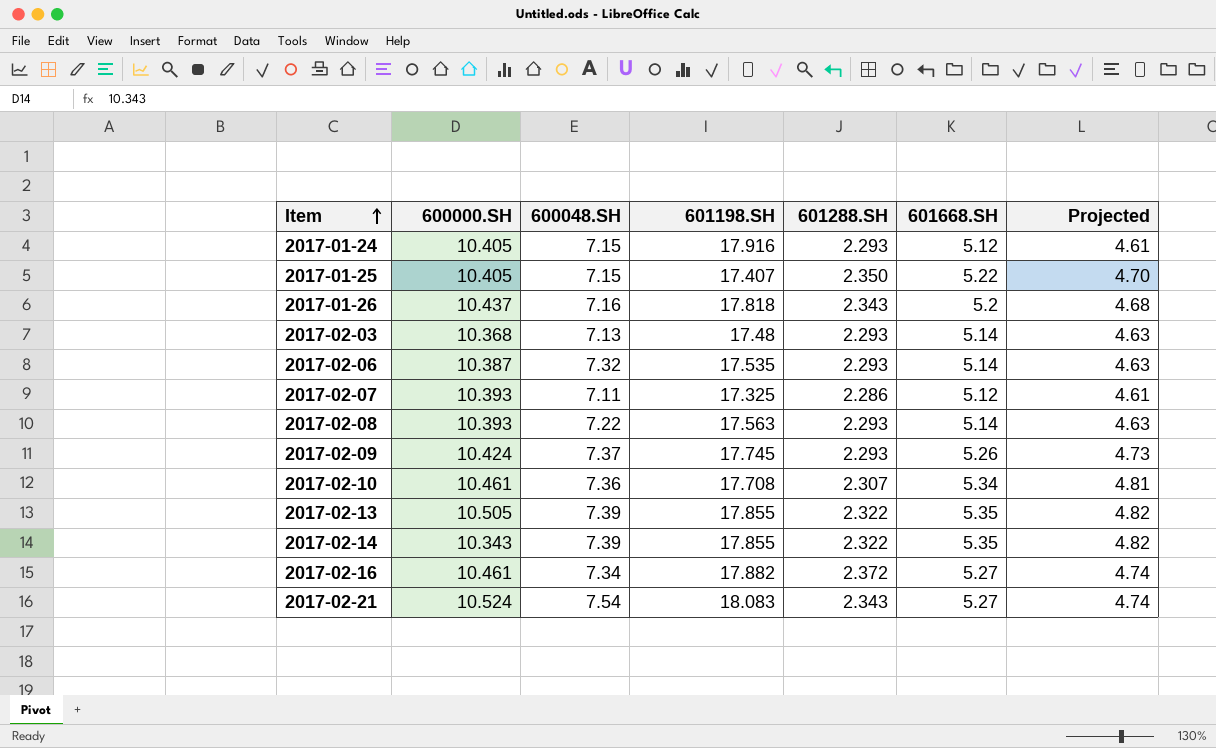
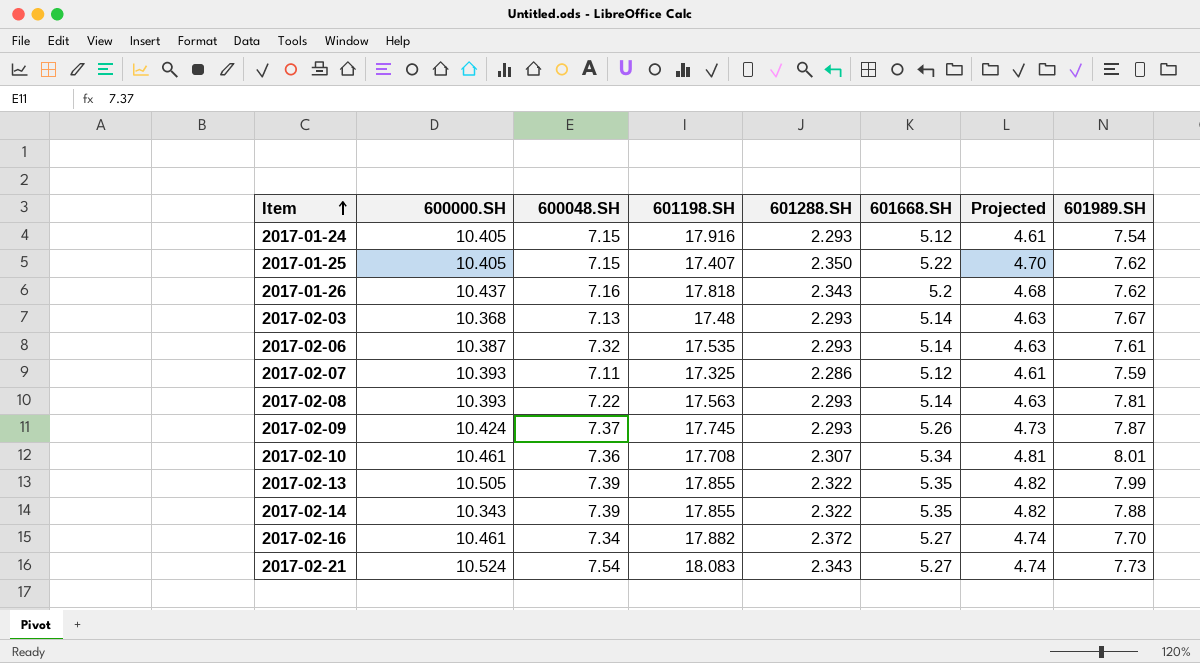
column 601989.SH | position: none -> 8

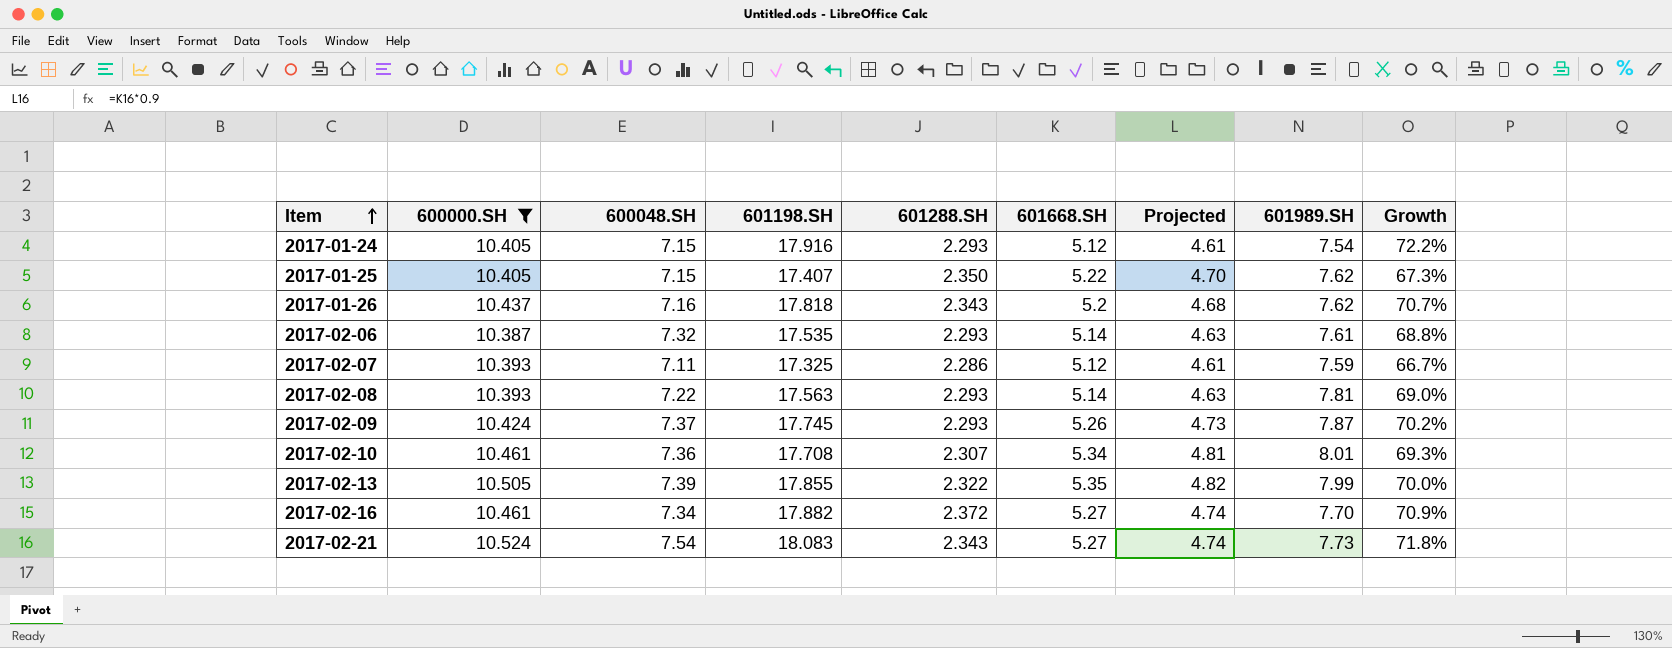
filter: none -> 600000.SH >= 10.387
column Growth | formula: none -> ([601198.SH] - [600000.SH]) / [600000.SH]

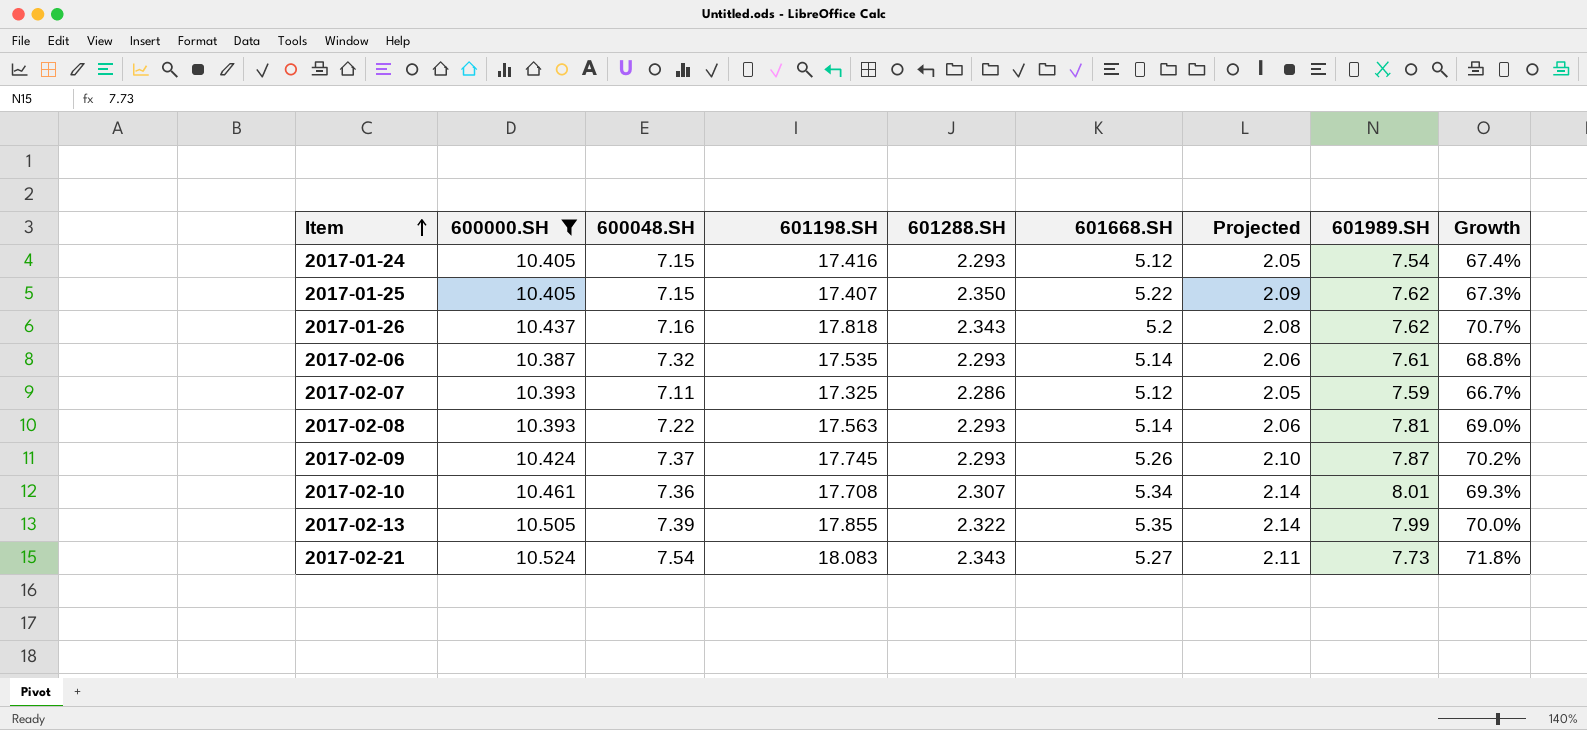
column Projected | formula: [601668.SH] * 0.9 -> [601668.SH] * 0.4
row 2017-02-16: 10.461 | 7.34 | 17.882 | 2.372 | 5.27 | 4.74 | 7.70 | 70.9% -> none
2017-01-24 | 601198.SH: 17.916 -> 17.416
2017-01-24 | Growth: 72.2% -> 67.4%

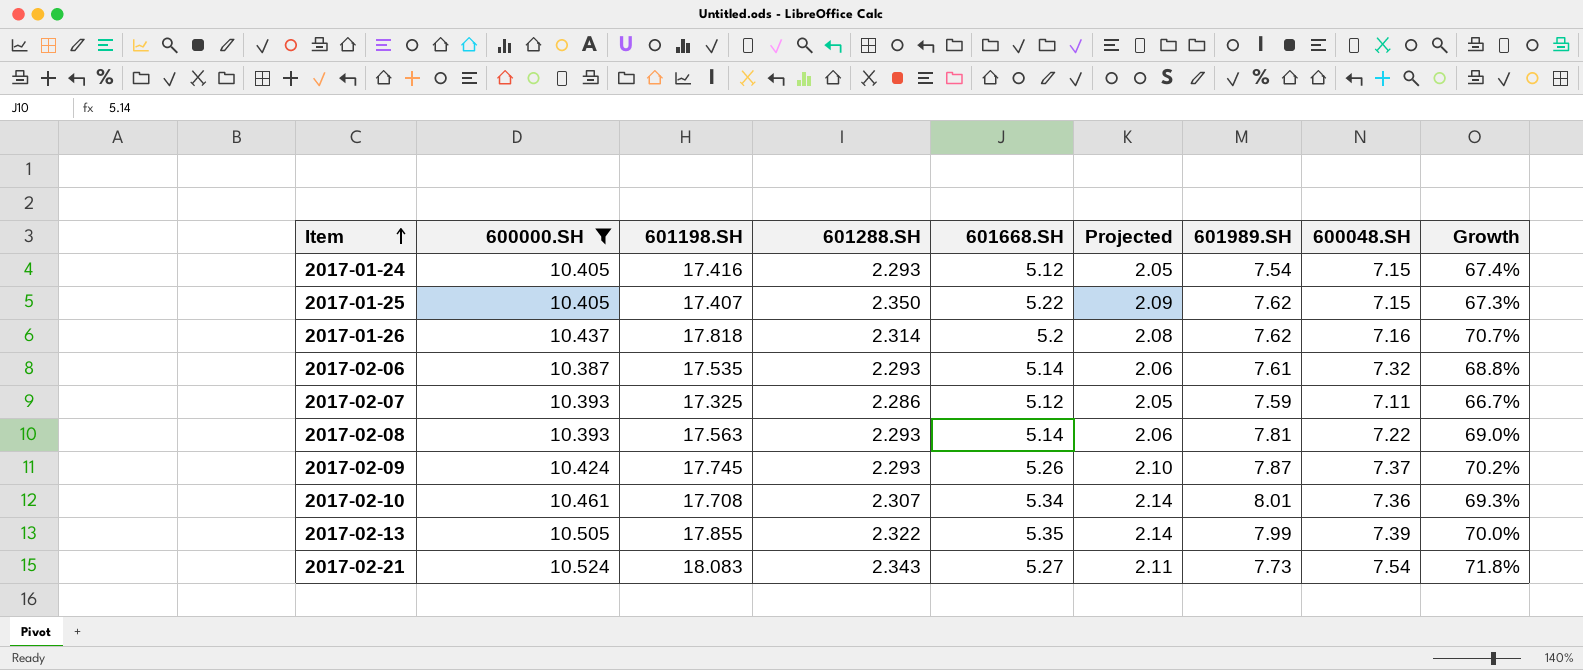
column 600048.SH | position: 3 -> 8
2017-01-26 | 601288.SH: 2.343 -> 2.314

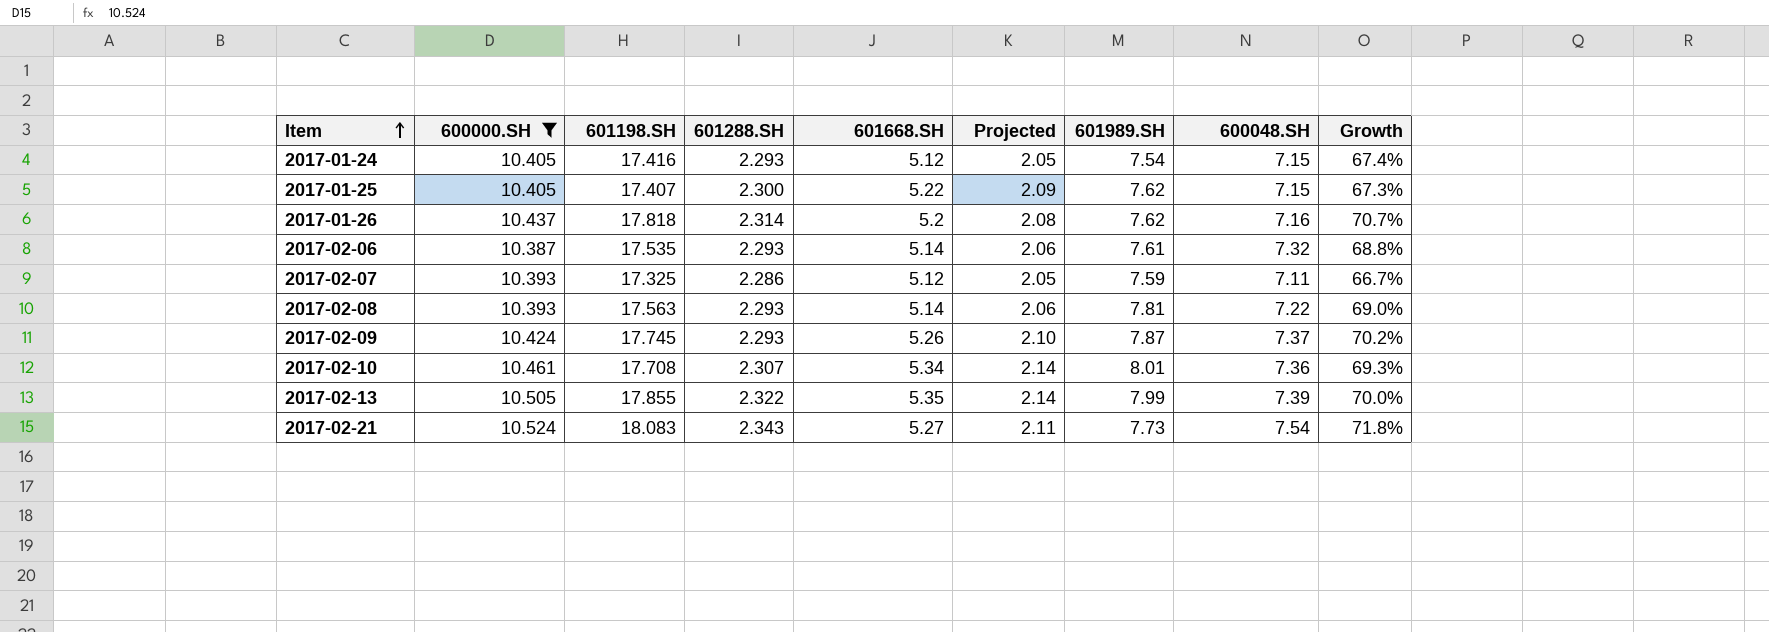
2017-01-25 | 601288.SH: 2.350 -> 2.300

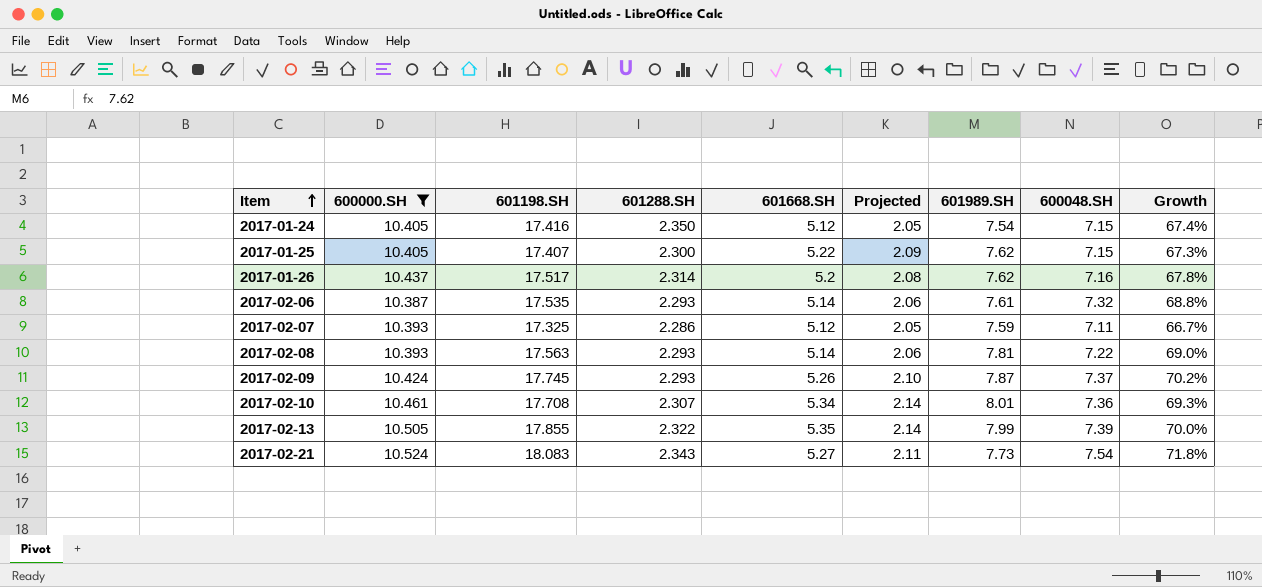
2017-01-24 | 601288.SH: 2.293 -> 2.350
2017-01-26 | 601198.SH: 17.818 -> 17.517
2017-01-26 | Growth: 70.7% -> 67.8%

